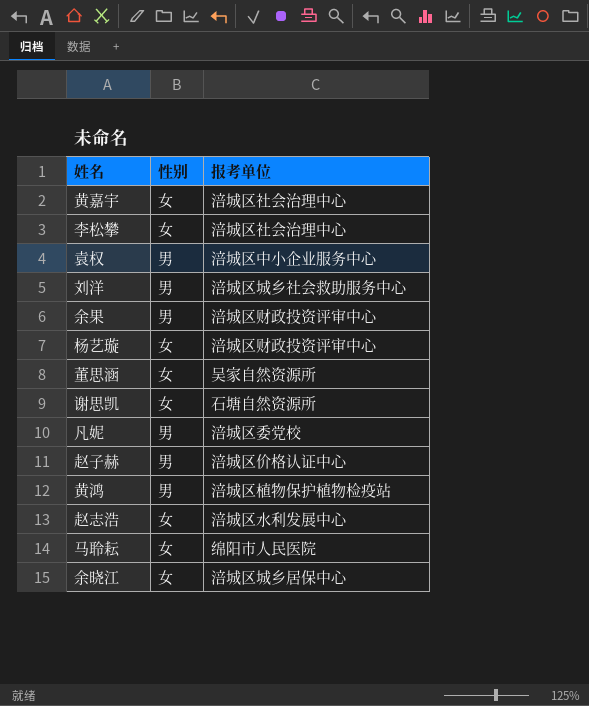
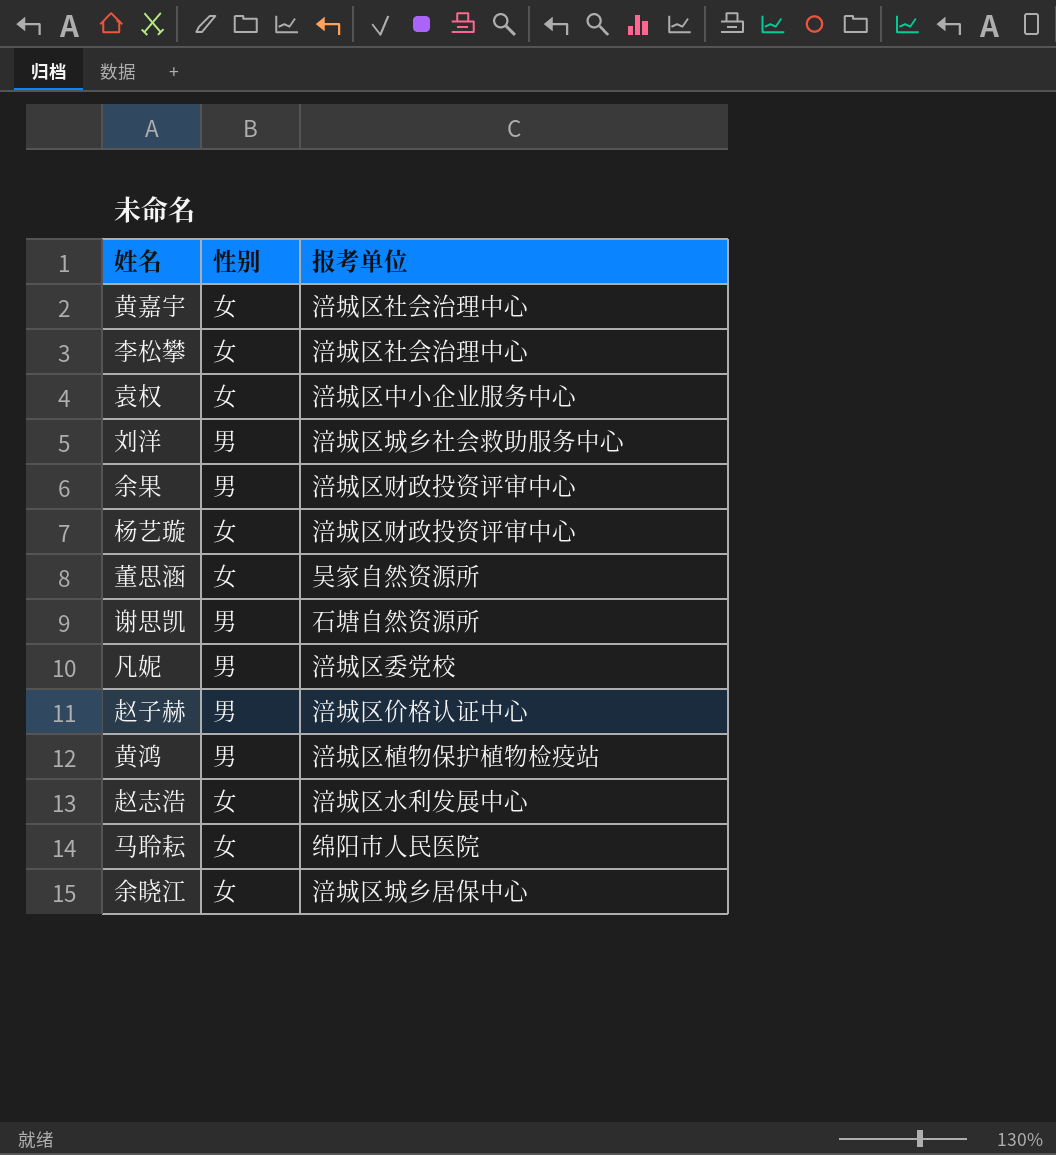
袁权 | 性别: 男 -> 女
谢思凯 | 性别: 女 -> 男

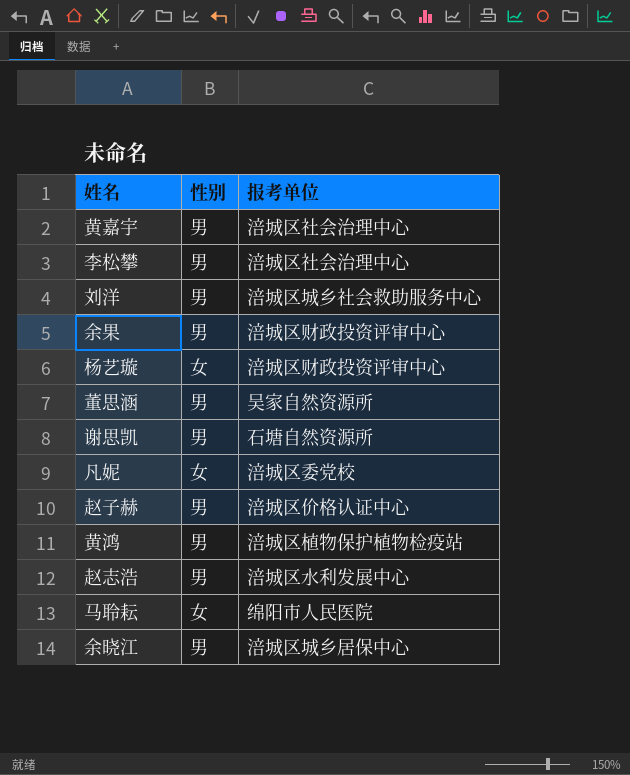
row 袁权: 女 | 涪城区中小企业服务中心 -> none
黄嘉宇 | 性别: 女 -> 男
李松攀 | 性别: 女 -> 男
董思涵 | 性别: 女 -> 男
凡妮 | 性别: 男 -> 女
赵志浩 | 性别: 女 -> 男
余晓江 | 性别: 女 -> 男

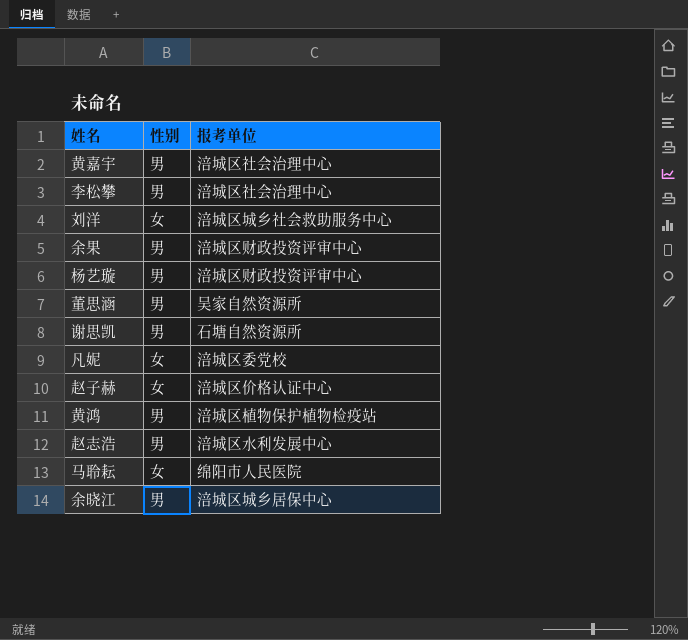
刘洋 | 性别: 男 -> 女
杨艺璇 | 性别: 女 -> 男
赵子赫 | 性别: 男 -> 女

